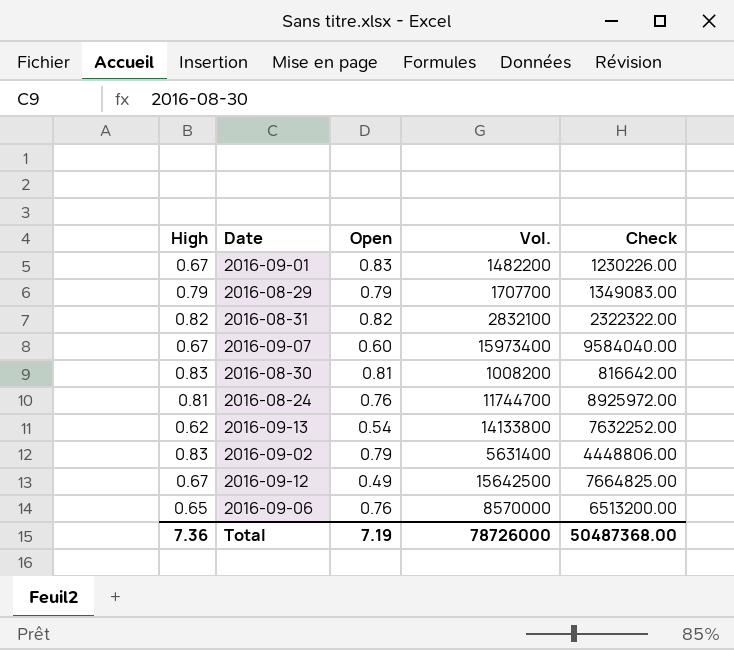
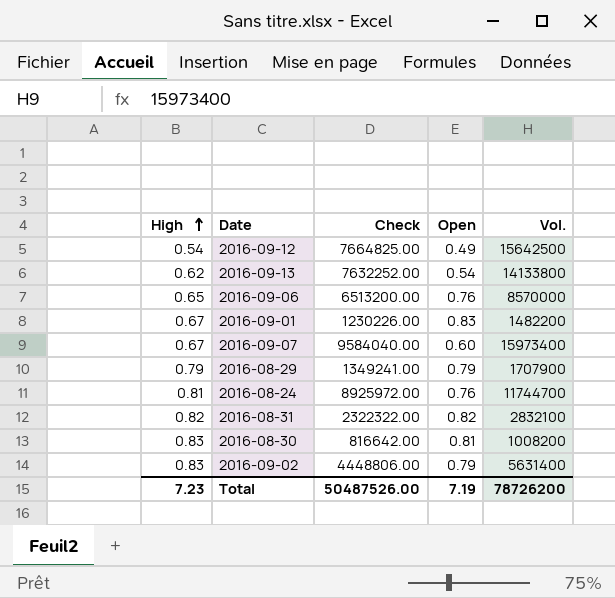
row order: none -> High ascending
column Check | position: 5 -> 3
2016-09-12 | High: 0.67 -> 0.54
2016-08-29 | Check: 1349083.00 -> 1349241.00
2016-08-29 | Vol.: 1707700 -> 1707900
Total | High: 7.36 -> 7.23
Total | Check: 50487368.00 -> 50487526.00
Total | Vol.: 78726000 -> 78726200

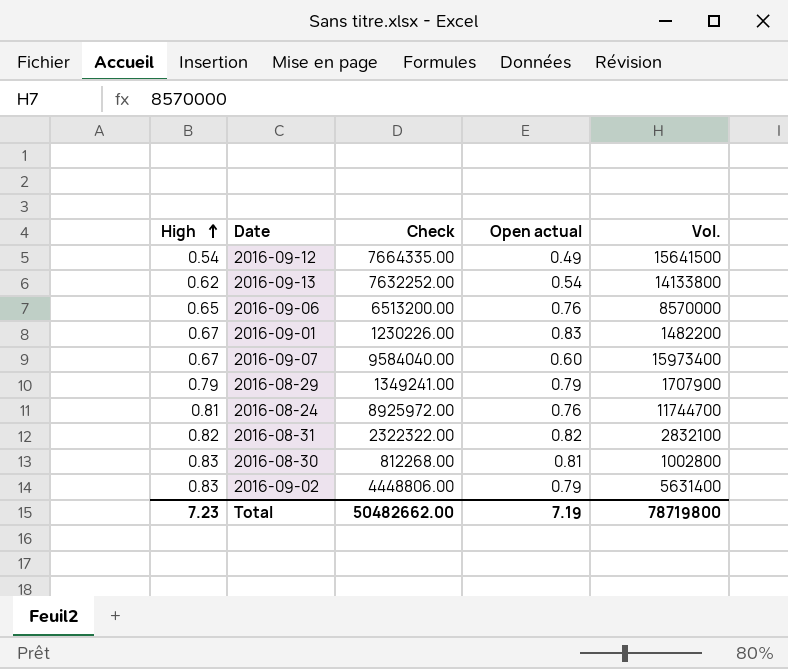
column name: Open -> Open actual
2016-09-12 | Check: 7664825.00 -> 7664335.00
2016-09-12 | Vol.: 15642500 -> 15641500
2016-08-30 | Check: 816642.00 -> 812268.00
2016-08-30 | Vol.: 1008200 -> 1002800
Total | Check: 50487526.00 -> 50482662.00
Total | Vol.: 78726200 -> 78719800

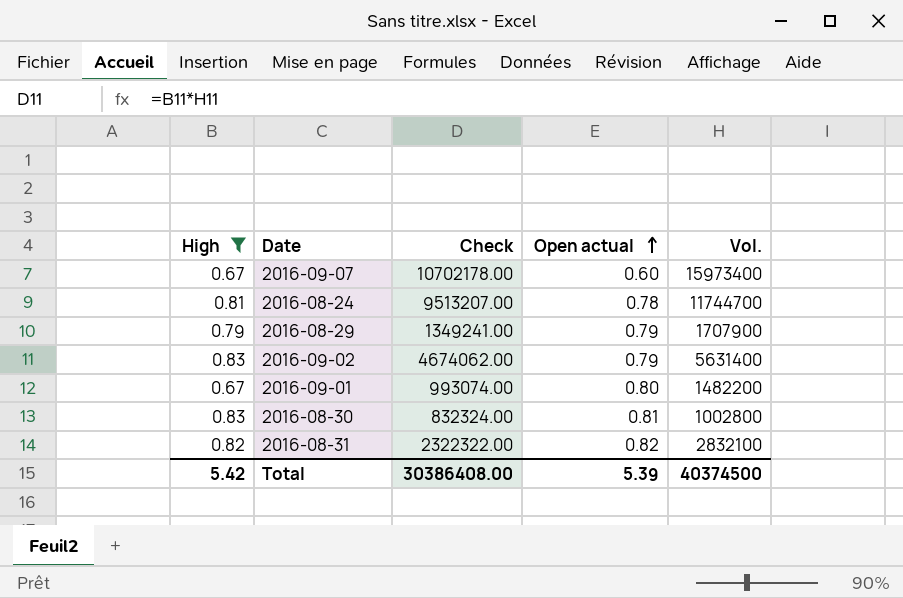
filter: none -> High >= 0.67
row order: High ascending -> Open actual ascending
column Check | formula: [Open actual] * [Vol.] -> [High] * [Vol.]
2016-08-24 | Open actual: 0.76 -> 0.78
2016-09-01 | Open actual: 0.83 -> 0.80
Total | High: 7.23 -> 5.42
Total | Check: 50482662.00 -> 30386408.00
Total | Open actual: 7.19 -> 5.39
Total | Vol.: 78719800 -> 40374500

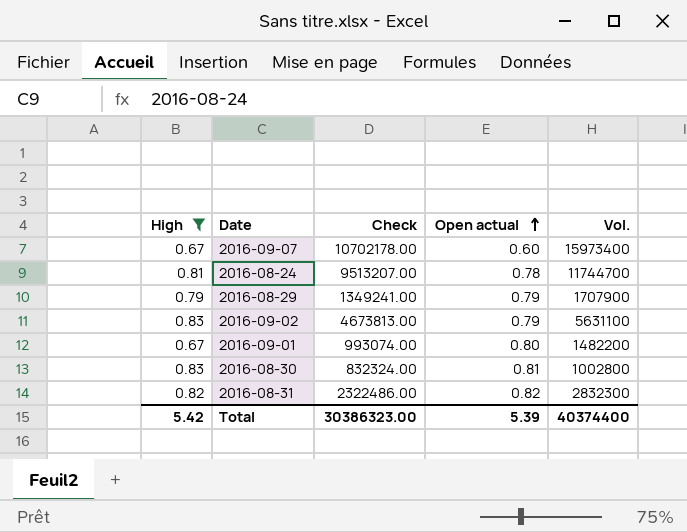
2016-09-02 | Check: 4674062.00 -> 4673813.00
2016-09-02 | Vol.: 5631400 -> 5631100
2016-08-31 | Check: 2322322.00 -> 2322486.00
2016-08-31 | Vol.: 2832100 -> 2832300
Total | Check: 30386408.00 -> 30386323.00
Total | Vol.: 40374500 -> 40374400

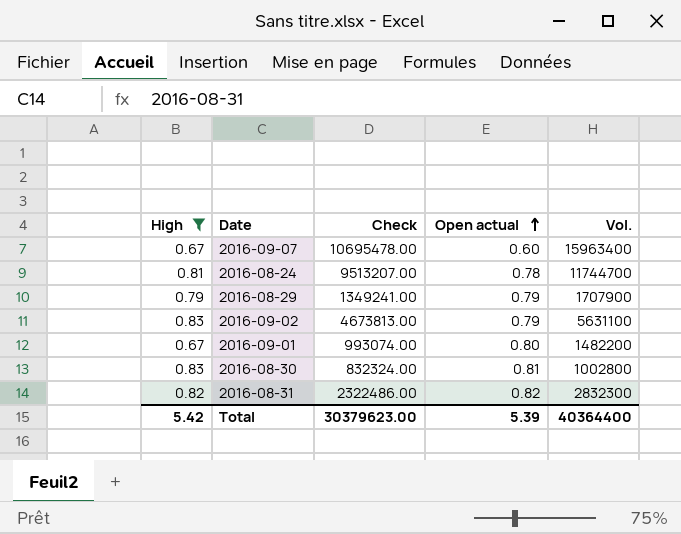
2016-09-07 | Check: 10702178.00 -> 10695478.00
2016-09-07 | Vol.: 15973400 -> 15963400
Total | Check: 30386323.00 -> 30379623.00
Total | Vol.: 40374400 -> 40364400

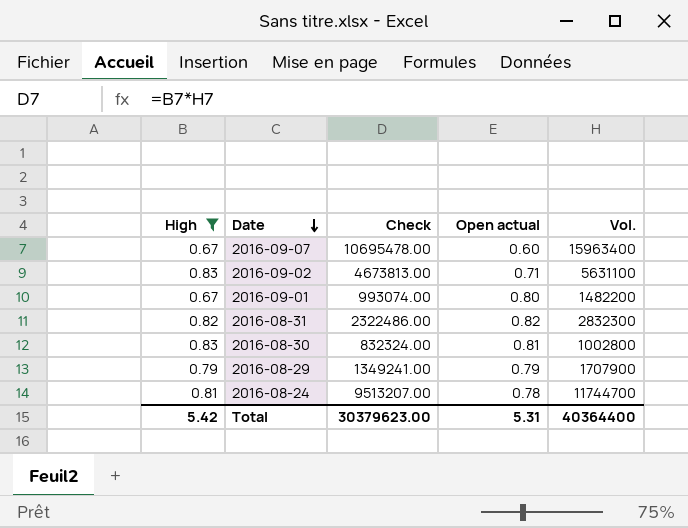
row order: Open actual ascending -> Date descending
2016-09-02 | Open actual: 0.79 -> 0.71
Total | Open actual: 5.39 -> 5.31

